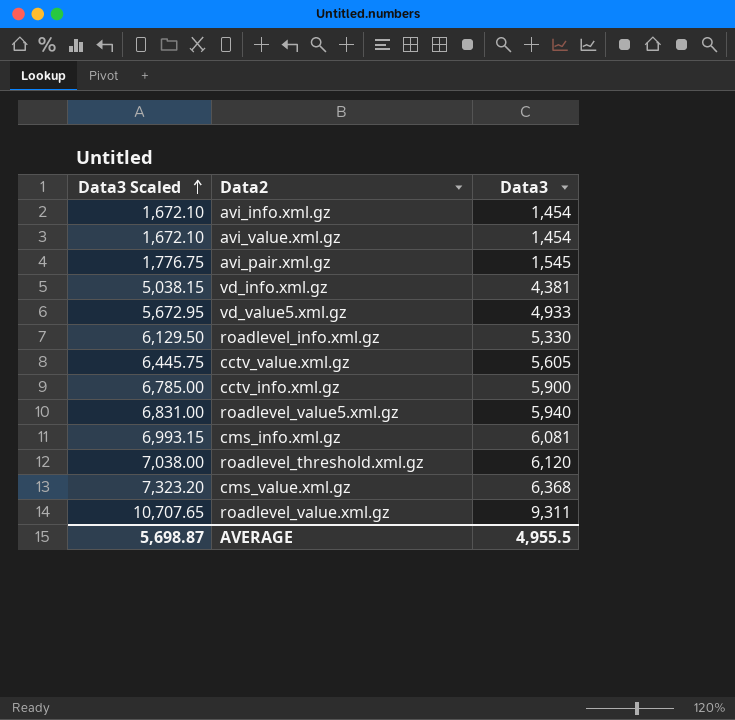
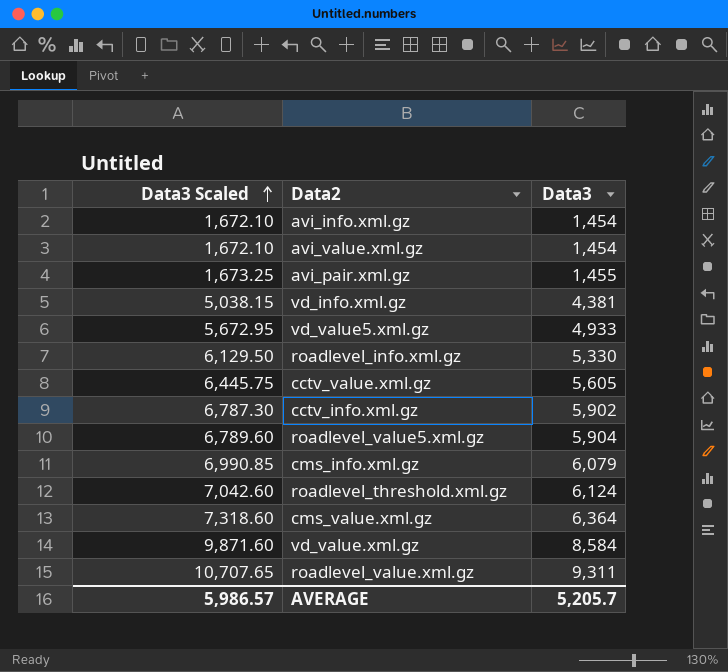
avi_pair.xml.gz | Data3 Scaled: 1,776.75 -> 1,673.25
avi_pair.xml.gz | Data3: 1,545 -> 1,455
cctv_info.xml.gz | Data3 Scaled: 6,785.00 -> 6,787.30
cctv_info.xml.gz | Data3: 5,900 -> 5,902
roadlevel_value5.xml.gz | Data3 Scaled: 6,831.00 -> 6,789.60
roadlevel_value5.xml.gz | Data3: 5,940 -> 5,904
cms_info.xml.gz | Data3 Scaled: 6,993.15 -> 6,990.85
cms_info.xml.gz | Data3: 6,081 -> 6,079
roadlevel_threshold.xml.gz | Data3 Scaled: 7,038.00 -> 7,042.60
roadlevel_threshold.xml.gz | Data3: 6,120 -> 6,124
cms_value.xml.gz | Data3 Scaled: 7,323.20 -> 7,318.60
cms_value.xml.gz | Data3: 6,368 -> 6,364
row vd_value.xml.gz: none -> 9,871.60 | 8,584
AVERAGE | Data3 Scaled: 5,698.87 -> 5,986.57
AVERAGE | Data3: 4,955.5 -> 5,205.7

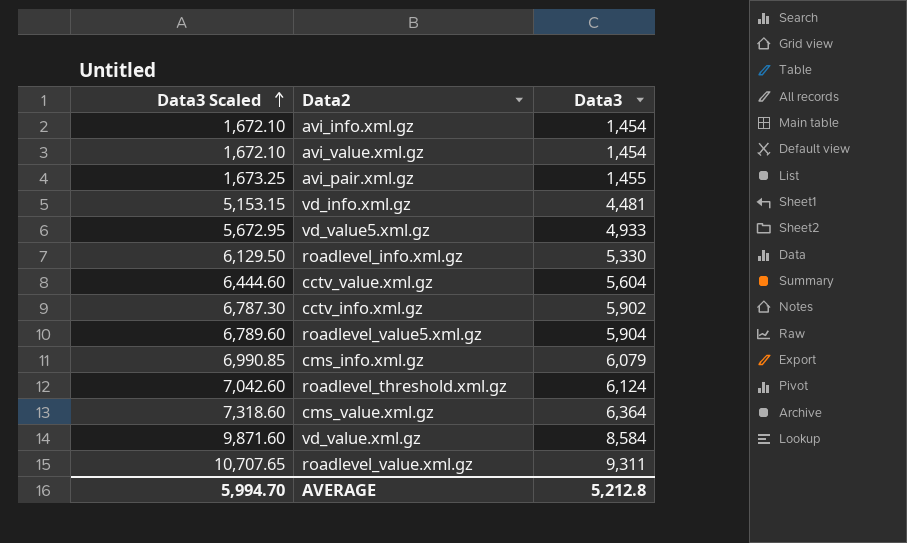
vd_info.xml.gz | Data3 Scaled: 5,038.15 -> 5,153.15
vd_info.xml.gz | Data3: 4,381 -> 4,481
cctv_value.xml.gz | Data3 Scaled: 6,445.75 -> 6,444.60
cctv_value.xml.gz | Data3: 5,605 -> 5,604
AVERAGE | Data3 Scaled: 5,986.57 -> 5,994.70
AVERAGE | Data3: 5,205.7 -> 5,212.8

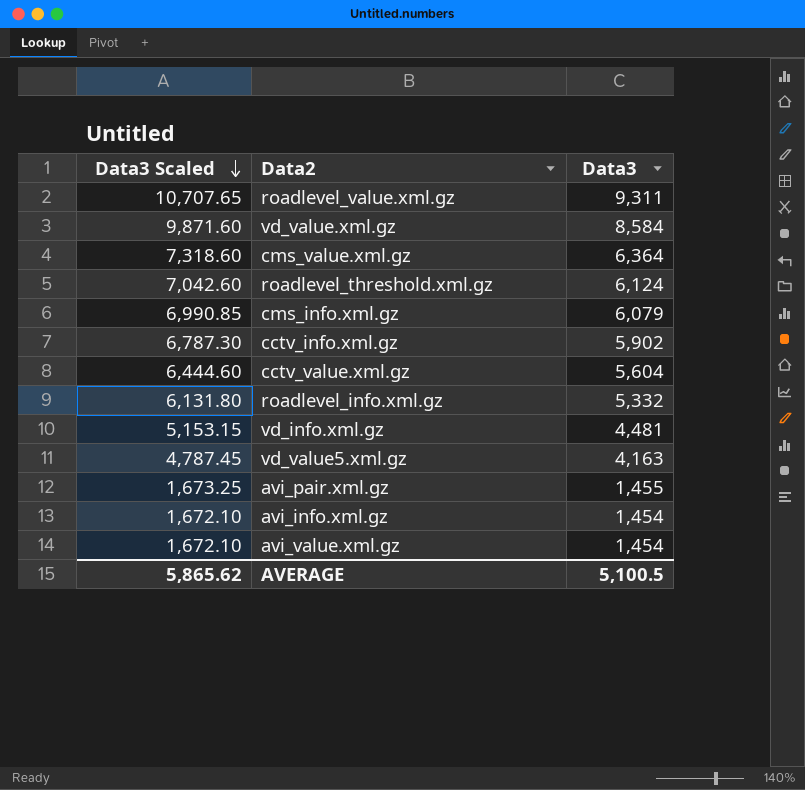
row order: Data3 Scaled ascending -> Data3 Scaled descending
row roadlevel_value5.xml.gz: 6,789.60 | 5,904 -> none
roadlevel_info.xml.gz | Data3 Scaled: 6,129.50 -> 6,131.80
roadlevel_info.xml.gz | Data3: 5,330 -> 5,332
vd_value5.xml.gz | Data3 Scaled: 5,672.95 -> 4,787.45
vd_value5.xml.gz | Data3: 4,933 -> 4,163
AVERAGE | Data3 Scaled: 5,994.70 -> 5,865.62
AVERAGE | Data3: 5,212.8 -> 5,100.5

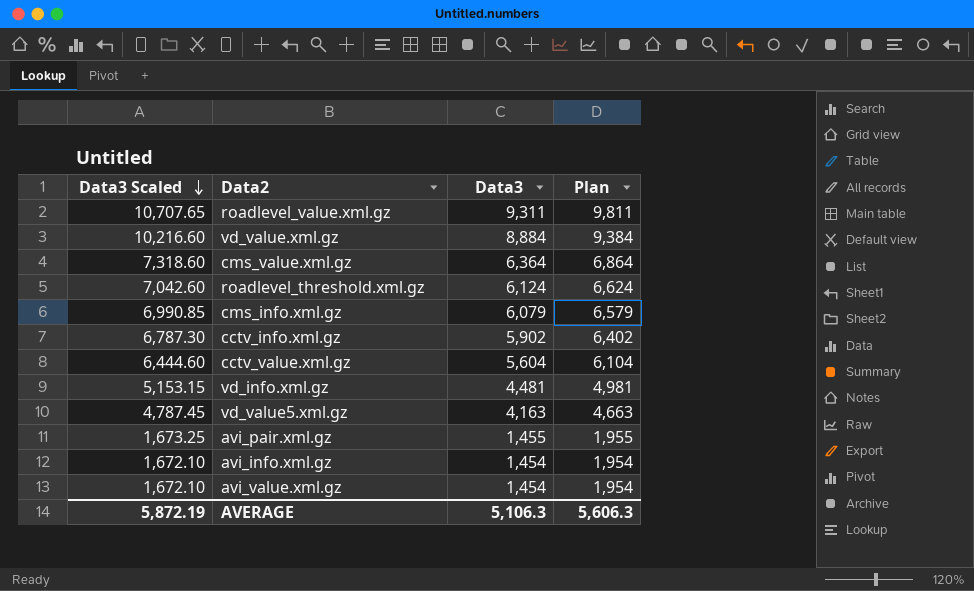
column Plan | formula: none -> [Data3] + 500
row roadlevel_info.xml.gz: 6,131.80 | 5,332 -> none
vd_value.xml.gz | Data3 Scaled: 9,871.60 -> 10,216.60
vd_value.xml.gz | Data3: 8,584 -> 8,884
AVERAGE | Data3 Scaled: 5,865.62 -> 5,872.19
AVERAGE | Data3: 5,100.5 -> 5,106.3

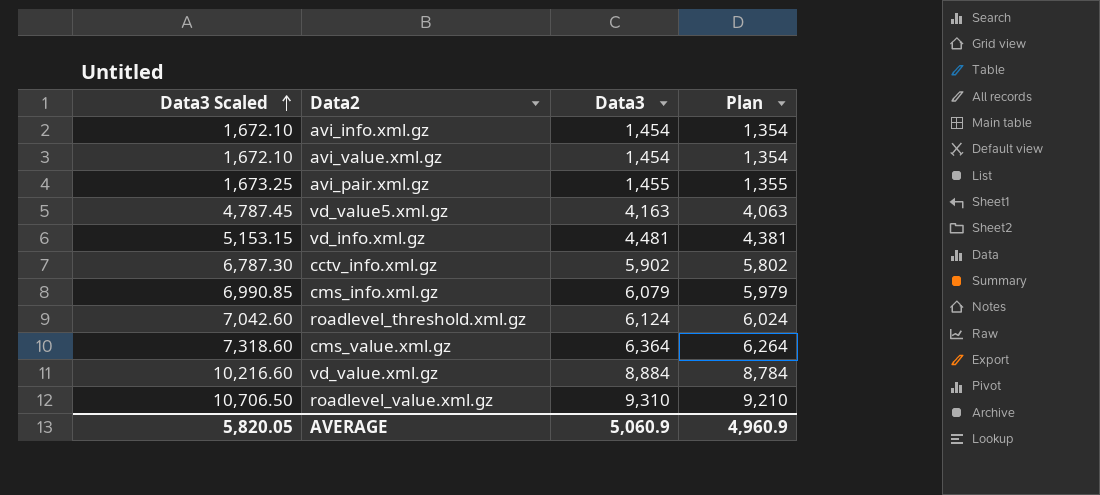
row order: Data3 Scaled descending -> Data3 Scaled ascending
column Plan | formula: [Data3] + 500 -> [Data3] - 100
row cctv_value.xml.gz: 6,444.60 | 5,604 | 6,104 -> none
roadlevel_value.xml.gz | Data3 Scaled: 10,707.65 -> 10,706.50
roadlevel_value.xml.gz | Data3: 9,311 -> 9,310
AVERAGE | Data3 Scaled: 5,872.19 -> 5,820.05
AVERAGE | Data3: 5,106.3 -> 5,060.9
AVERAGE | Plan: 5,606.3 -> 4,960.9

